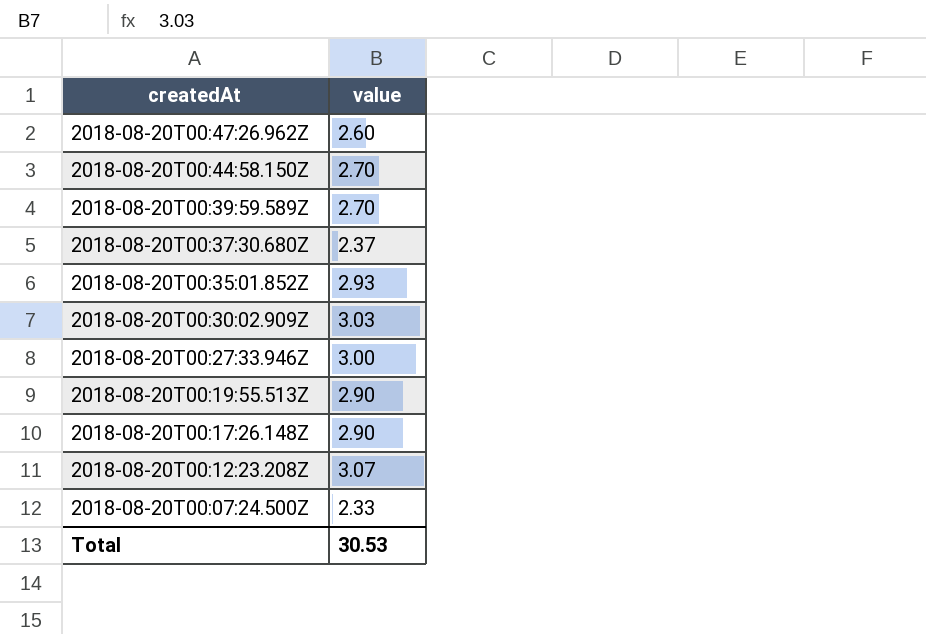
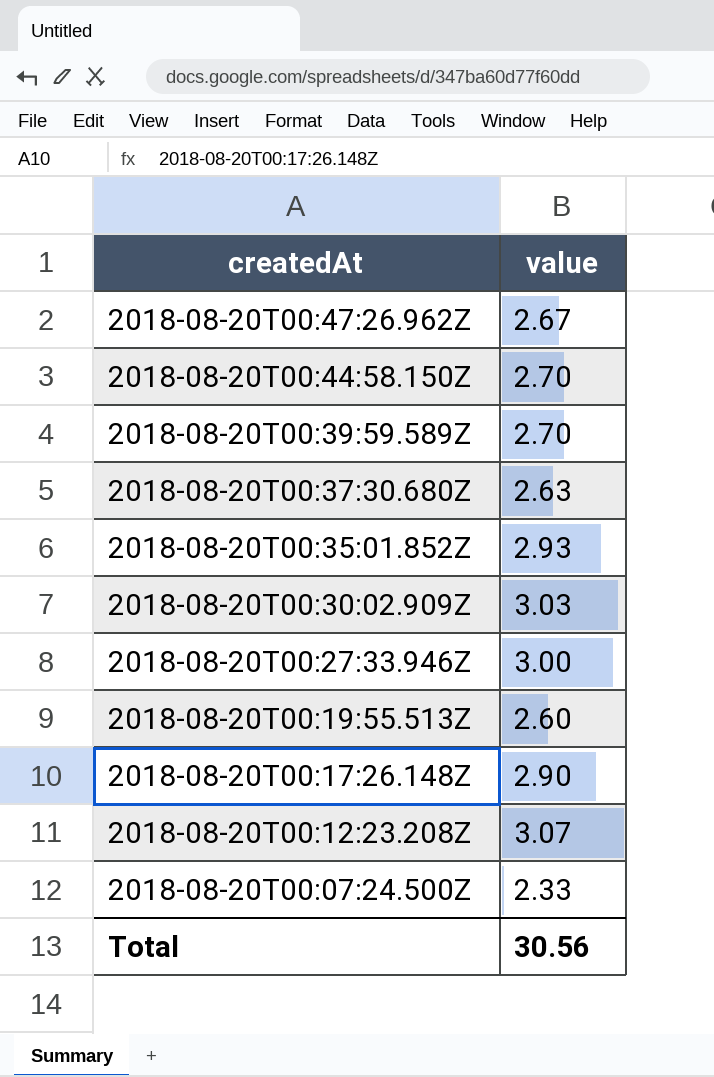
2018-08-20T00:47:26.962Z | value: 2.60 -> 2.67
2018-08-20T00:37:30.680Z | value: 2.37 -> 2.63
2018-08-20T00:19:55.513Z | value: 2.90 -> 2.60
Total | value: 30.53 -> 30.56

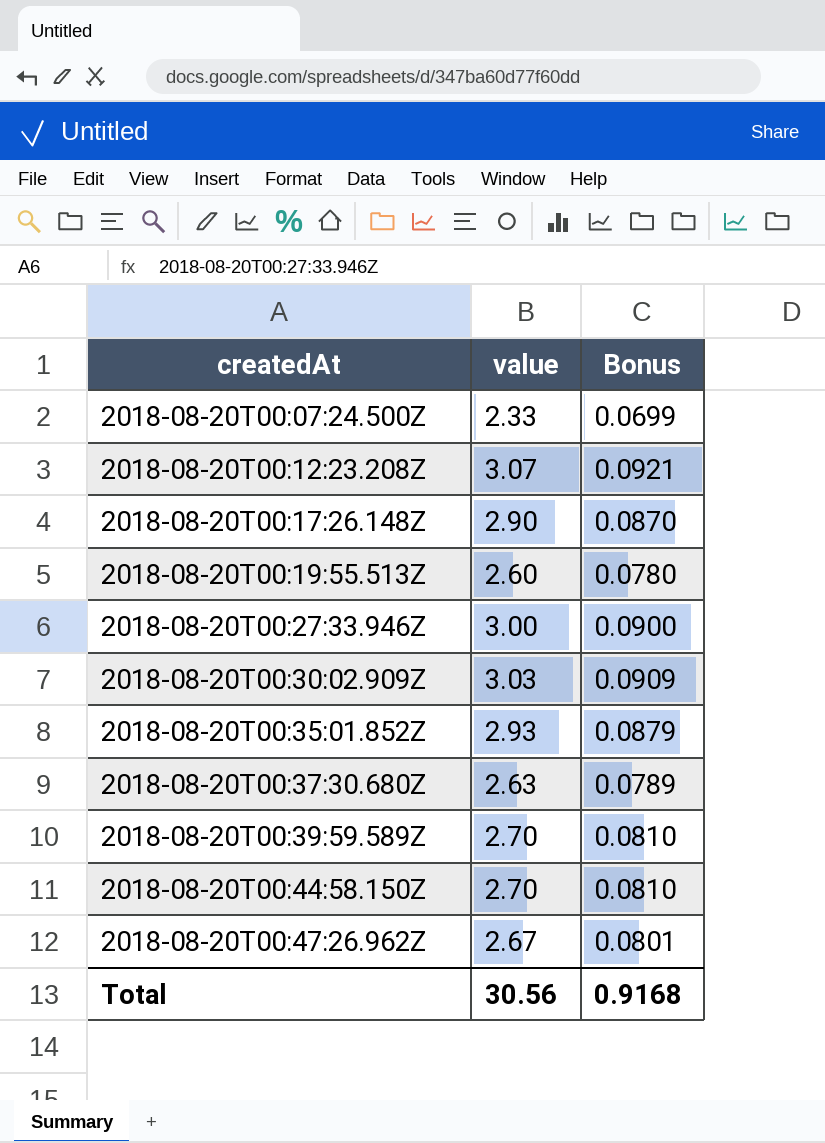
row order: createdAt descending -> createdAt ascending
column Bonus | formula: none -> [value] * 0.03

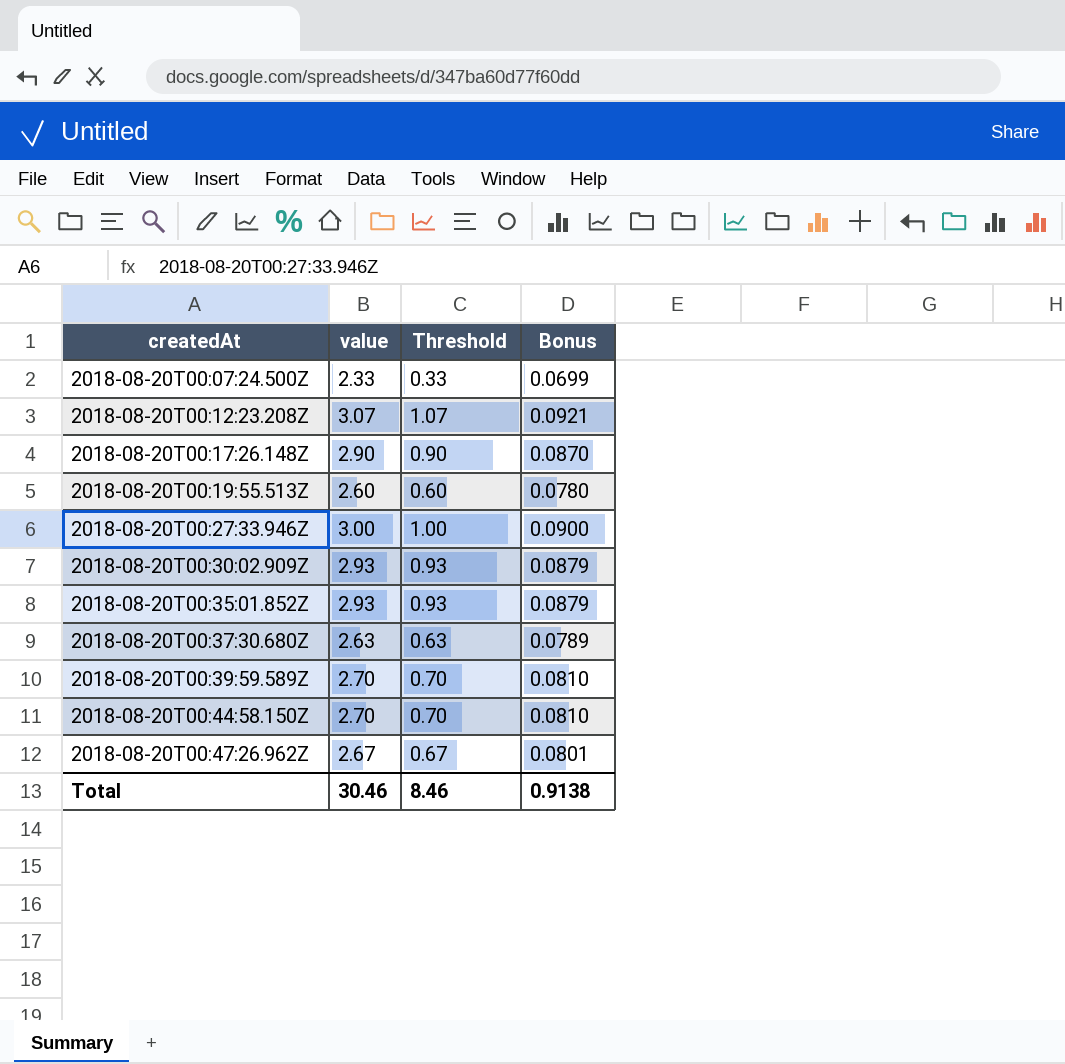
column Threshold | formula: none -> [value] - 2
2018-08-20T00:30:02.909Z | value: 3.03 -> 2.93
2018-08-20T00:30:02.909Z | Bonus: 0.0909 -> 0.0879
Total | value: 30.56 -> 30.46
Total | Bonus: 0.9168 -> 0.9138

